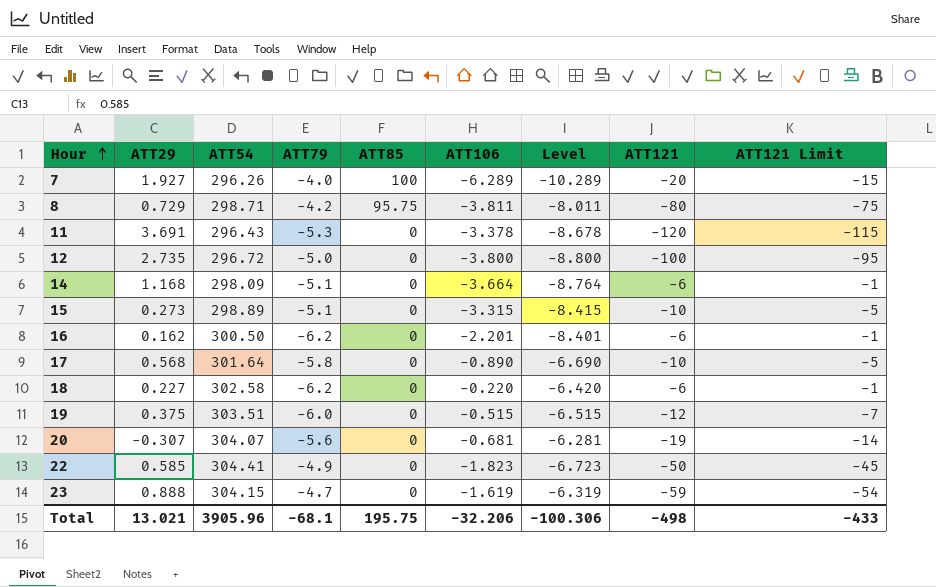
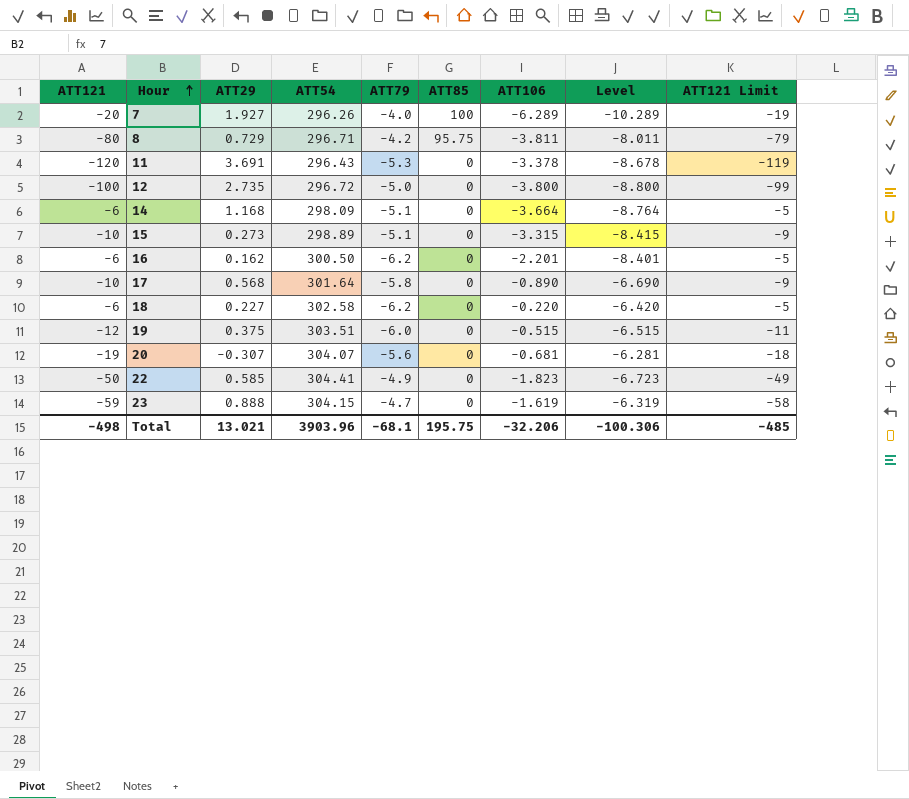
column ATT121 | position: 8 -> 1
column ATT121 Limit | formula: [ATT121] + 5 -> [ATT121] + 1
8 | ATT54: 298.71 -> 296.71
Total | ATT54: 3905.96 -> 3903.96
Total | ATT121 Limit: -433 -> -485

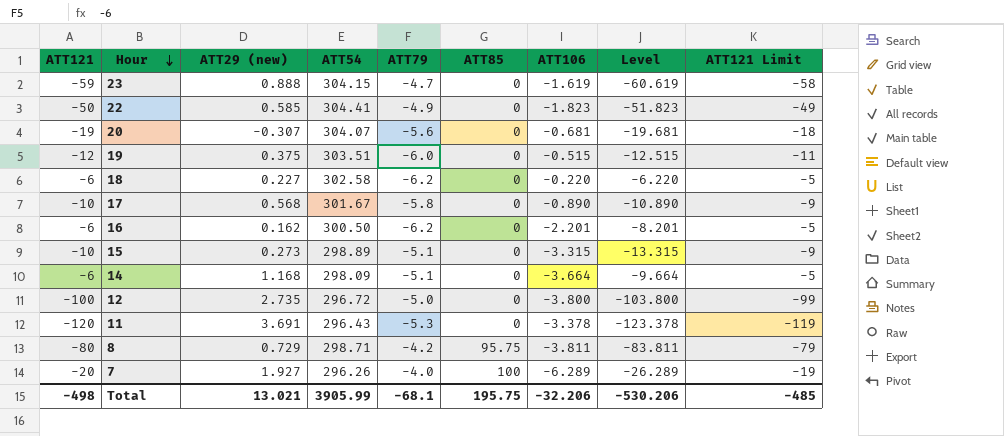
row order: Hour ascending -> Hour descending
column name: ATT29 -> ATT29 (new)
column Level | formula: [ATT79] + [ATT106] -> [ATT121] + [ATT106]
17 | ATT54: 301.64 -> 301.67
8 | ATT54: 296.71 -> 298.71
Total | ATT54: 3903.96 -> 3905.99
Total | Level: -100.306 -> -530.206

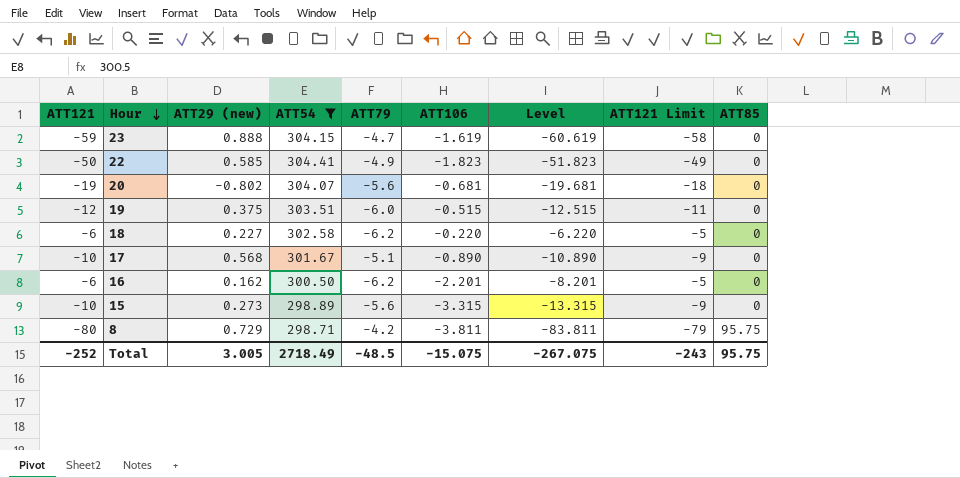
filter: none -> ATT54 >= 298.71
column ATT85 | position: 6 -> 9
20 | ATT29 (new): -0.307 -> -0.802
17 | ATT79: -5.8 -> -5.1
15 | ATT79: -5.1 -> -5.6
Total | ATT121: -498 -> -252
Total | ATT29 (new): 13.021 -> 3.005
Total | ATT54: 3905.99 -> 2718.49
Total | ATT79: -68.1 -> -48.5
Total | ATT106: -32.206 -> -15.075
Total | Level: -530.206 -> -267.075
Total | ATT121 Limit: -485 -> -243
Total | ATT85: 195.75 -> 95.75

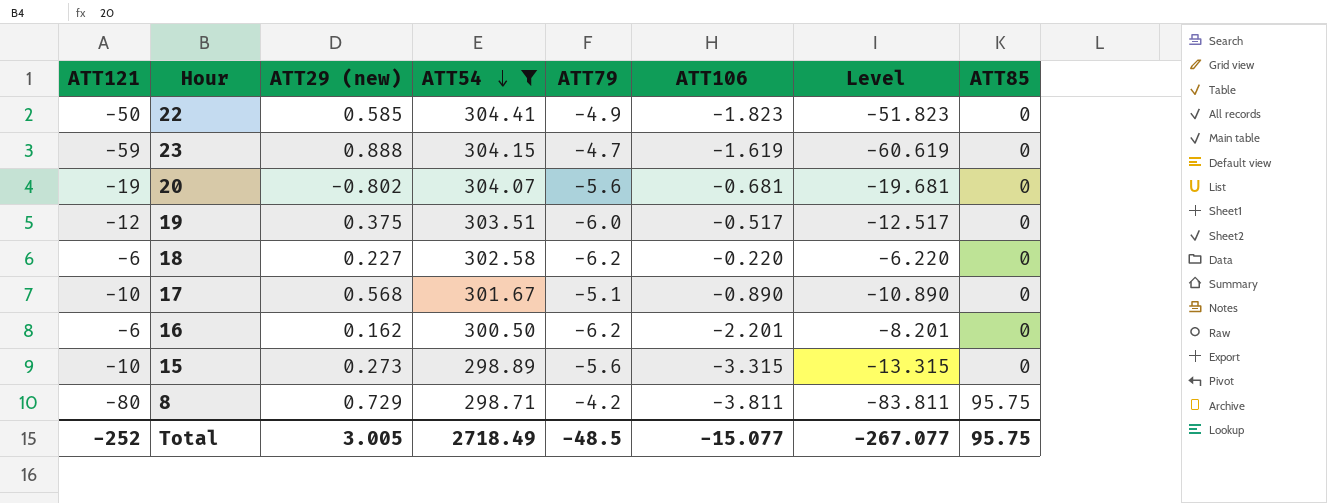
row order: Hour descending -> ATT54 descending
column ATT121 Limit | formula: [ATT121] + 1 -> none
19 | ATT106: -0.515 -> -0.517
19 | Level: -12.515 -> -12.517
Total | ATT106: -15.075 -> -15.077
Total | Level: -267.075 -> -267.077

